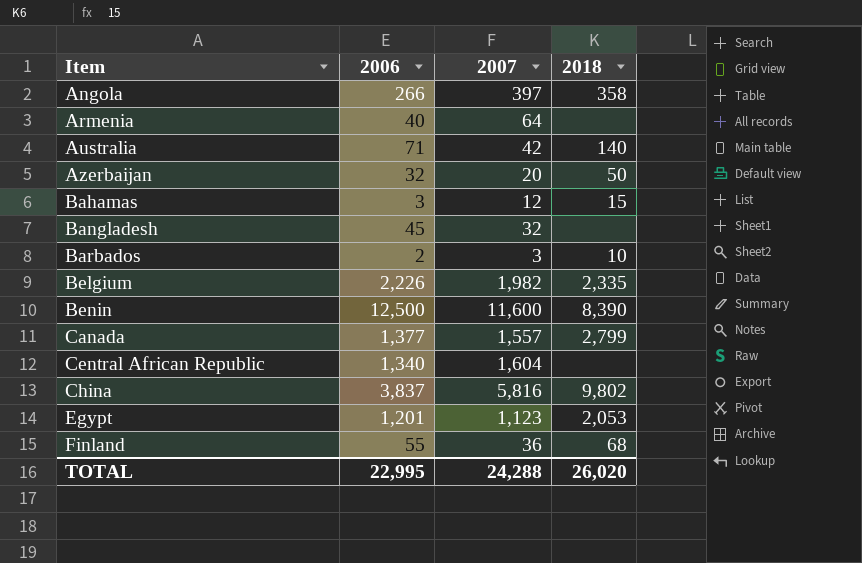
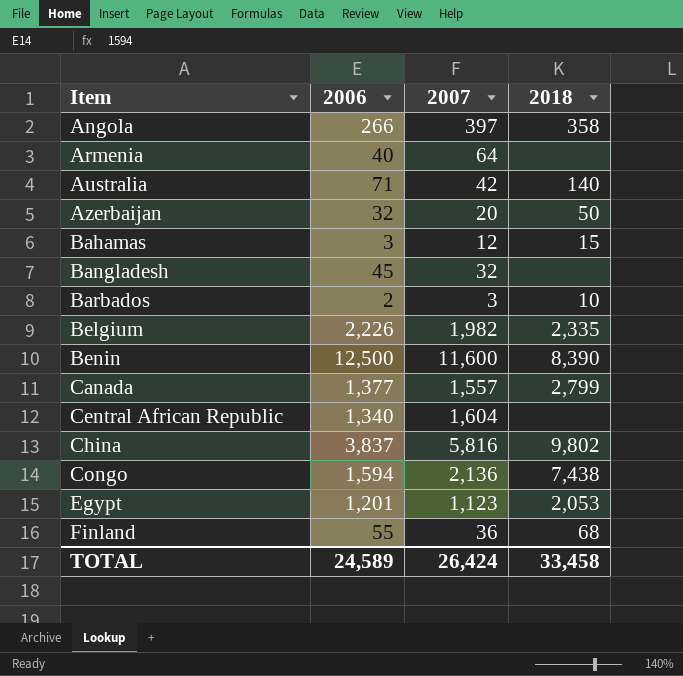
row Congo: none -> 1,594 | 2,136 | 7,438
TOTAL | 2006: 22,995 -> 24,589
TOTAL | 2007: 24,288 -> 26,424
TOTAL | 2018: 26,020 -> 33,458

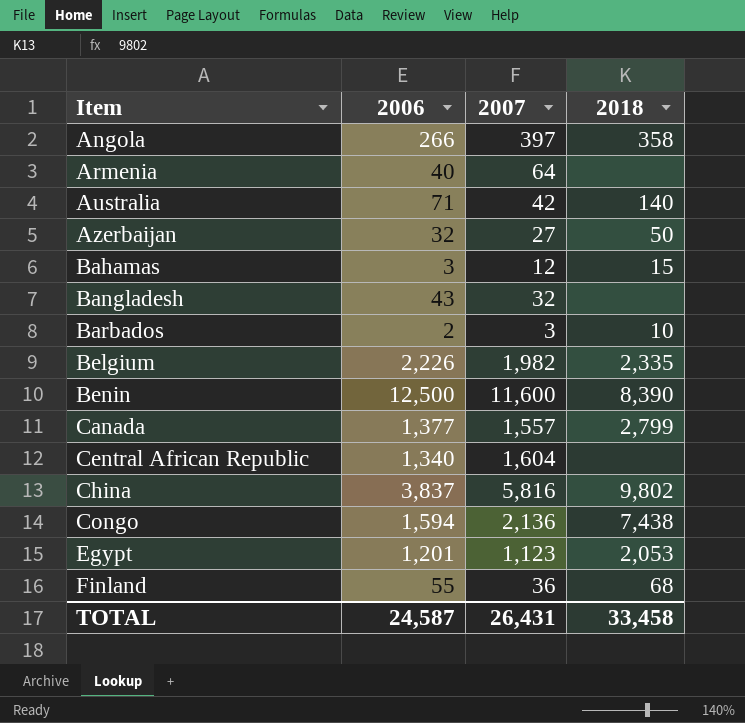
Azerbaijan | 2007: 20 -> 27
Bangladesh | 2006: 45 -> 43
TOTAL | 2006: 24,589 -> 24,587
TOTAL | 2007: 26,424 -> 26,431

